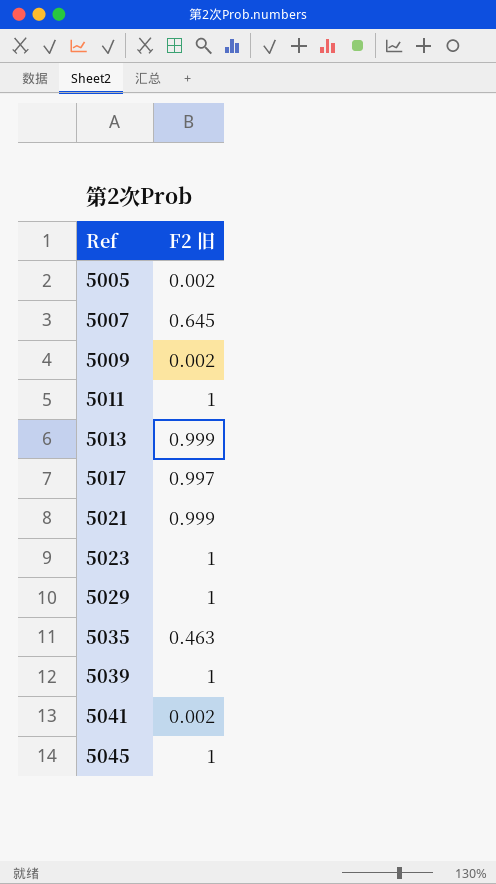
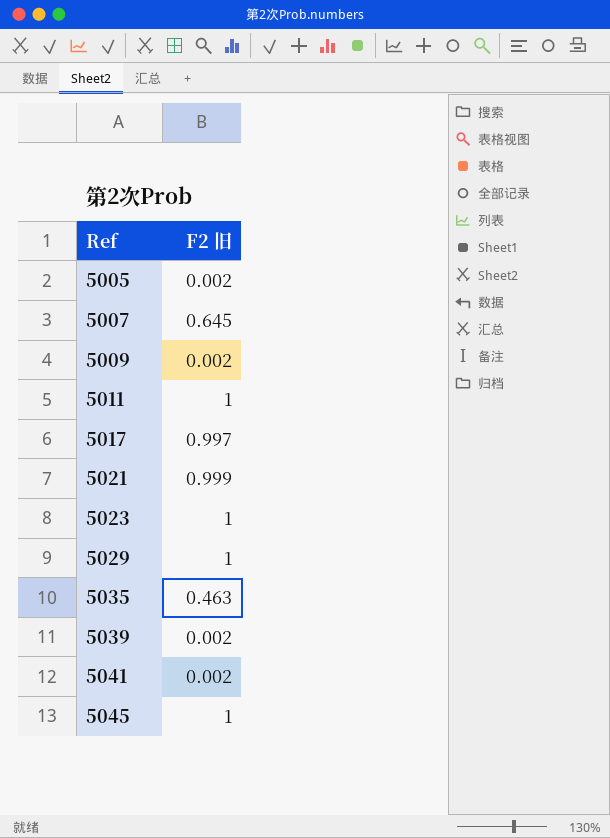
row 5013: 0.999 -> none
5039 | F2 旧: 1 -> 0.002

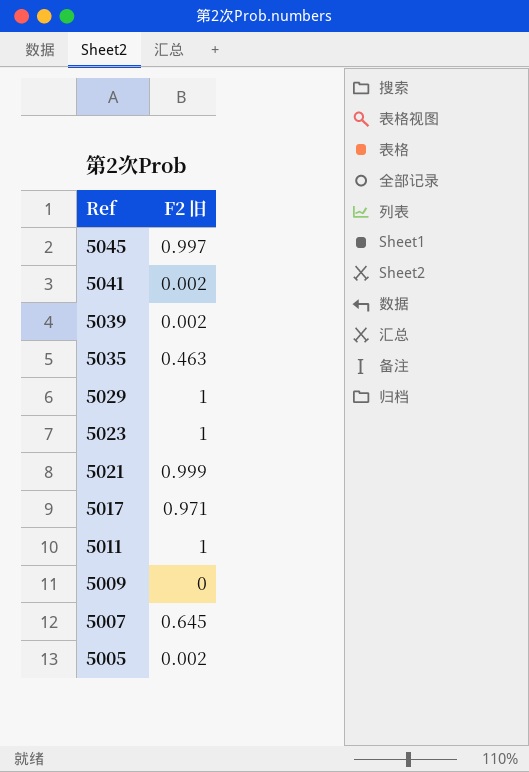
row order: Ref ascending -> Ref descending
5045 | F2 旧: 1 -> 0.997
5017 | F2 旧: 0.997 -> 0.971
5009 | F2 旧: 0.002 -> 0

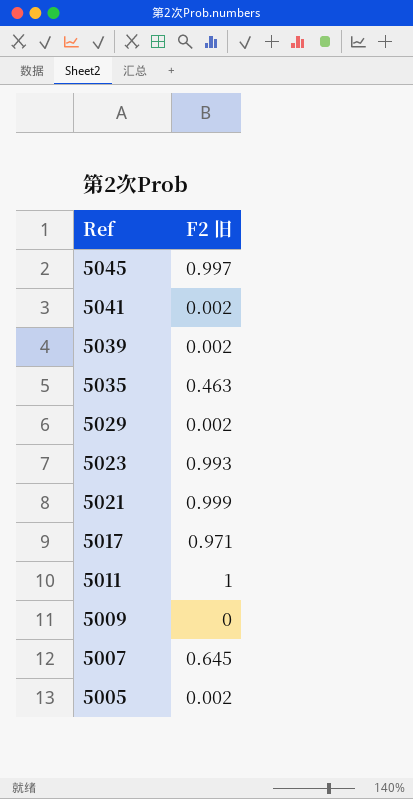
5029 | F2 旧: 1 -> 0.002
5023 | F2 旧: 1 -> 0.993

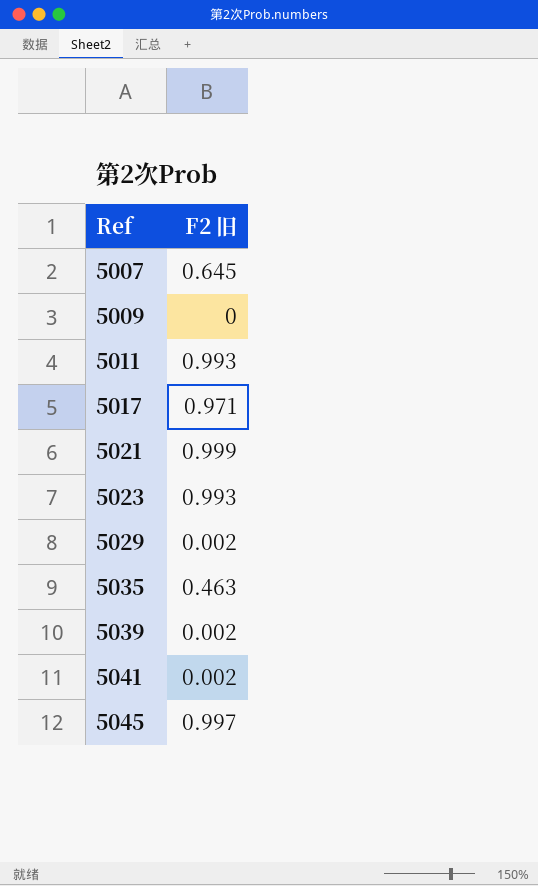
row order: Ref descending -> Ref ascending
row 5005: 0.002 -> none
5011 | F2 旧: 1 -> 0.993

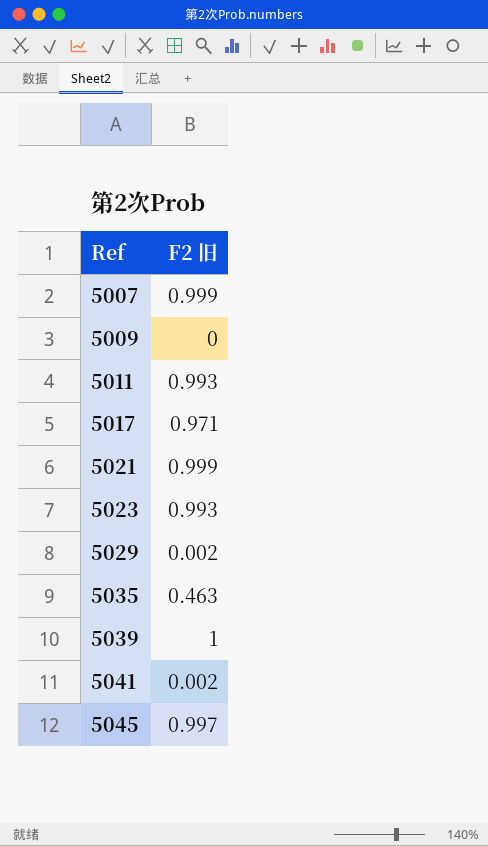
5007 | F2 旧: 0.645 -> 0.999
5039 | F2 旧: 0.002 -> 1

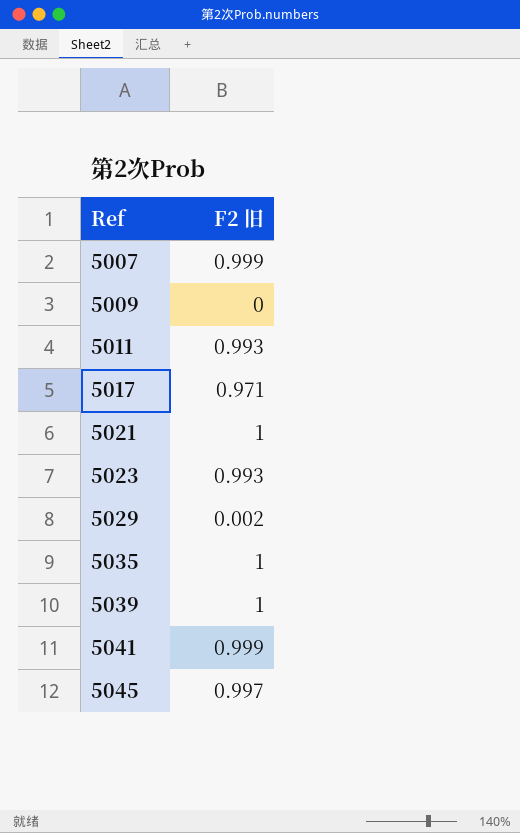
5021 | F2 旧: 0.999 -> 1
5035 | F2 旧: 0.463 -> 1
5041 | F2 旧: 0.002 -> 0.999

